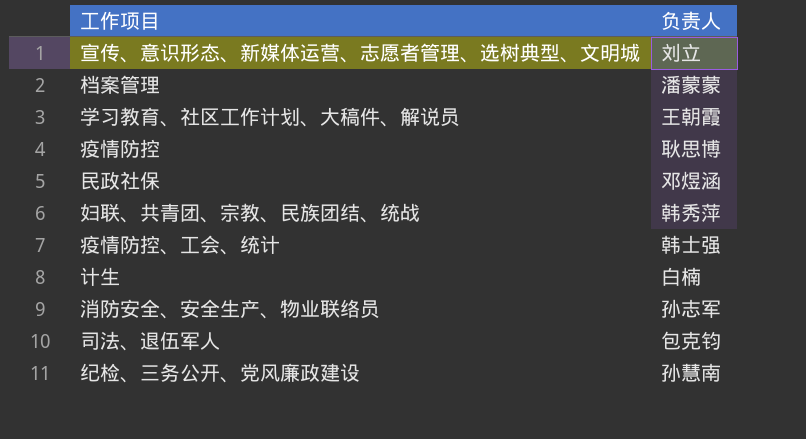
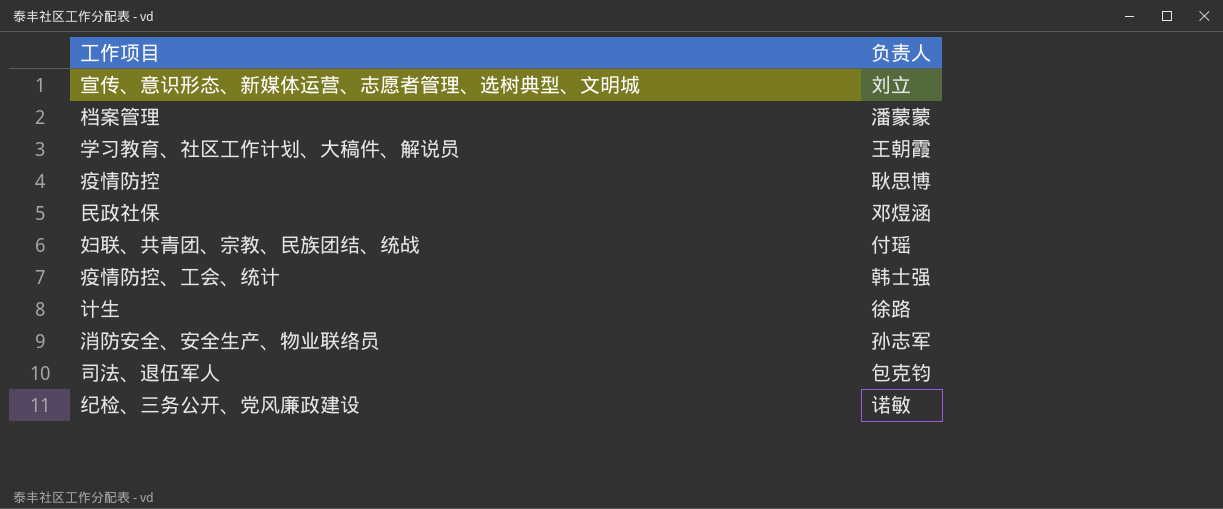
妇联、共青团、宗教、民族团结、统战 | 负责人: 韩秀萍 -> 付瑶
计生 | 负责人: 白楠 -> 徐路
纪检、三务公开、党风廉政建设 | 负责人: 孙慧南 -> 诺敏

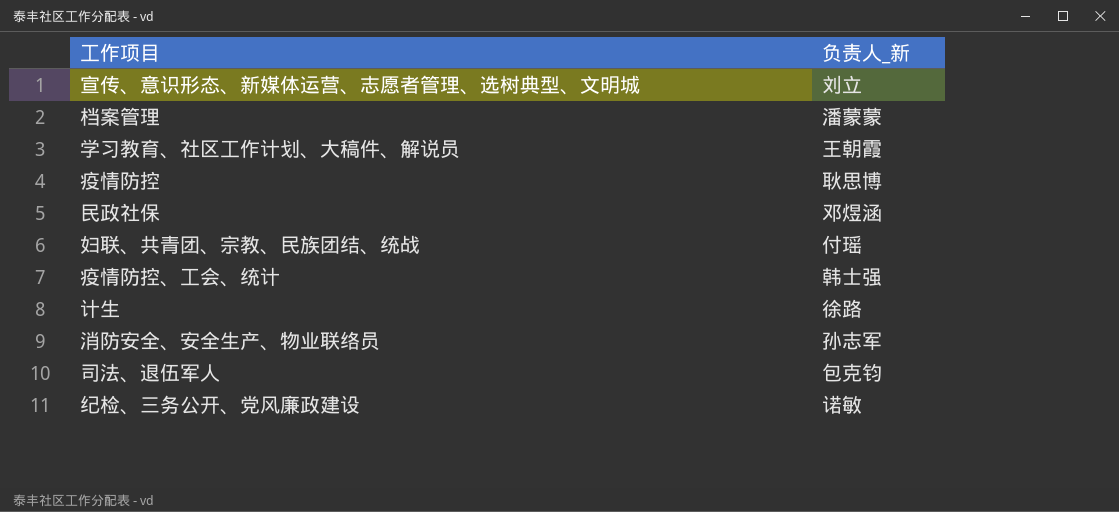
column name: 负责人 -> 负责人_新

